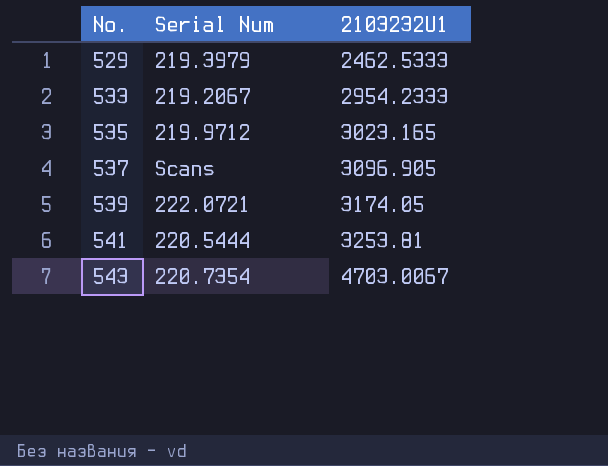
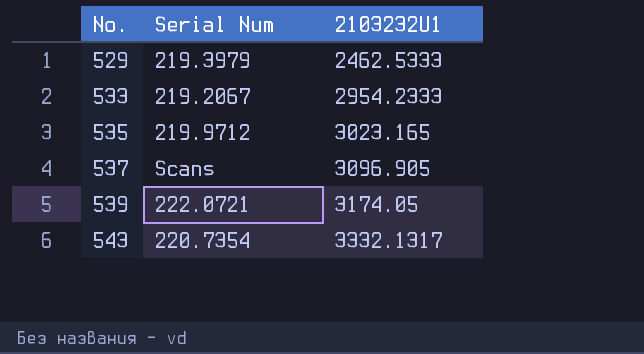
row 541: 220.5444 | 3253.81 -> none
543 | 2103232U1: 4703.0067 -> 3332.1317

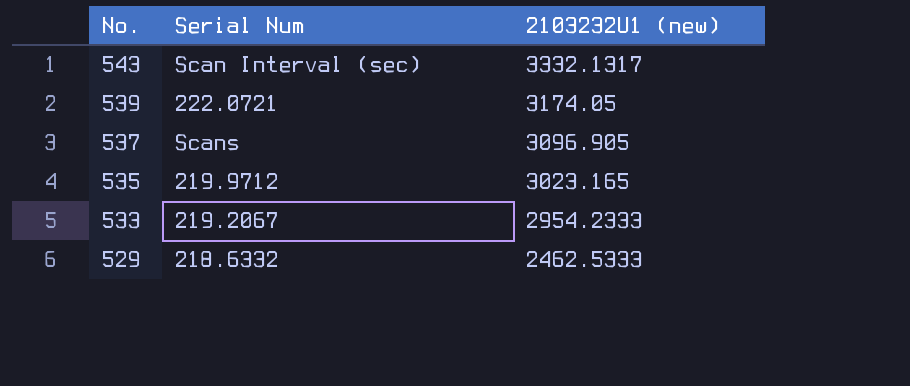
row order: No. ascending -> No. descending
column name: 2103232U1 -> 2103232U1 (new)
543 | Serial Num: 220.7354 -> Scan Interval (sec)
529 | Serial Num: 219.3979 -> 218.6332

